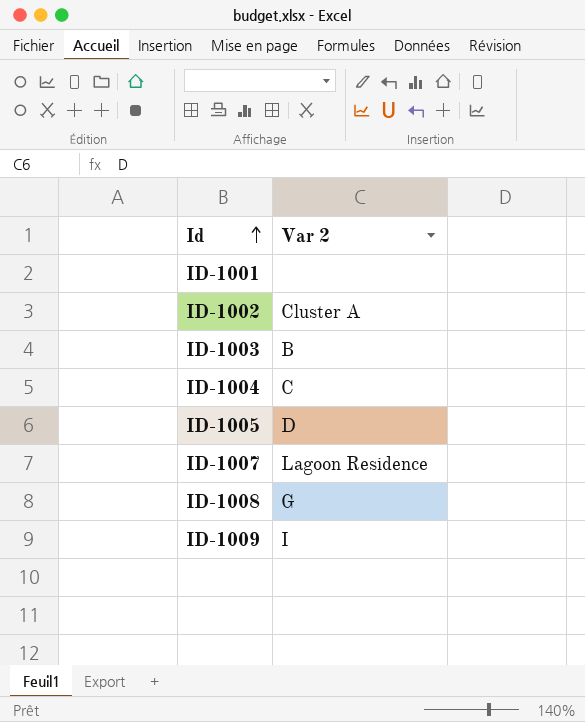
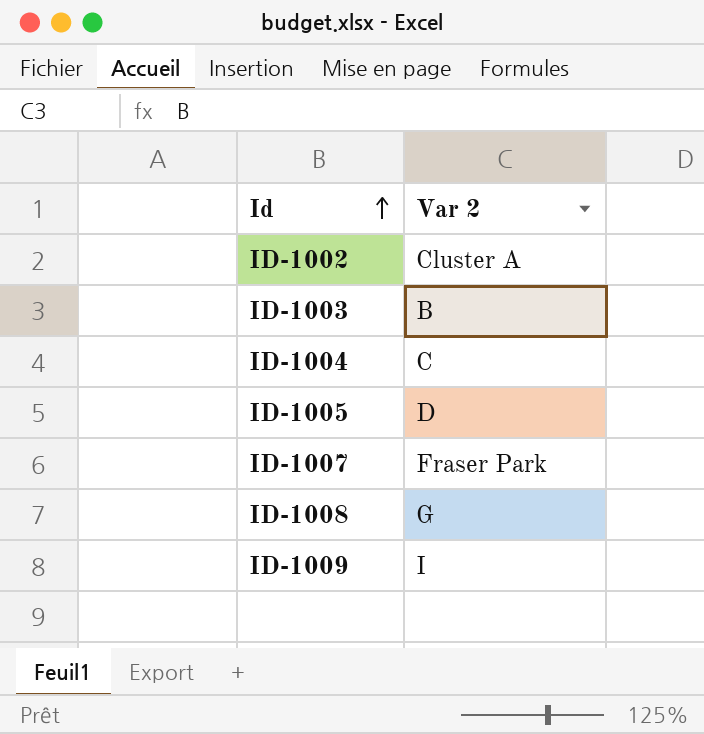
row ID-1001: none -> none
ID-1007 | Var 2: Lagoon Residence -> Fraser Park

